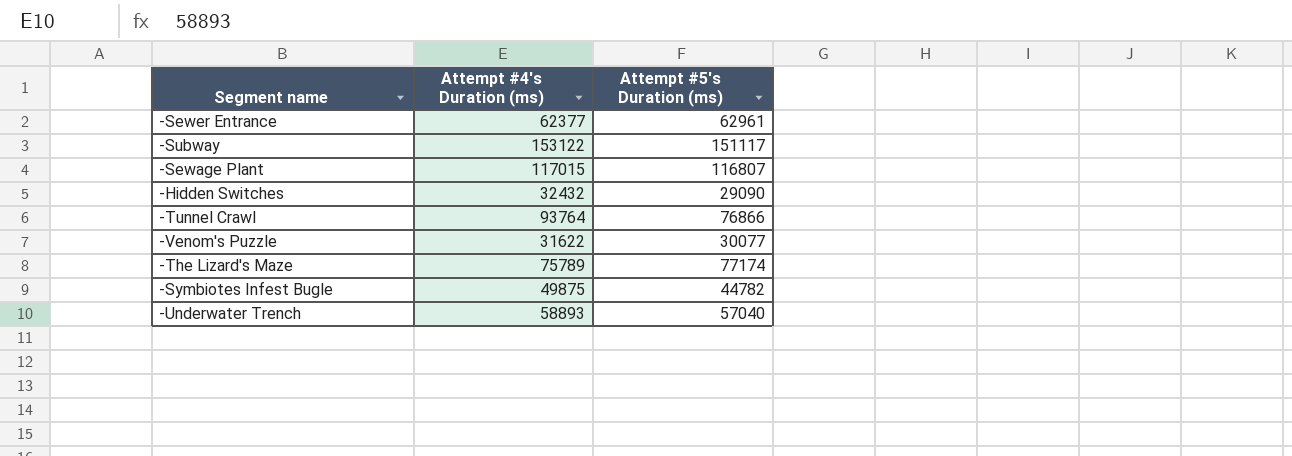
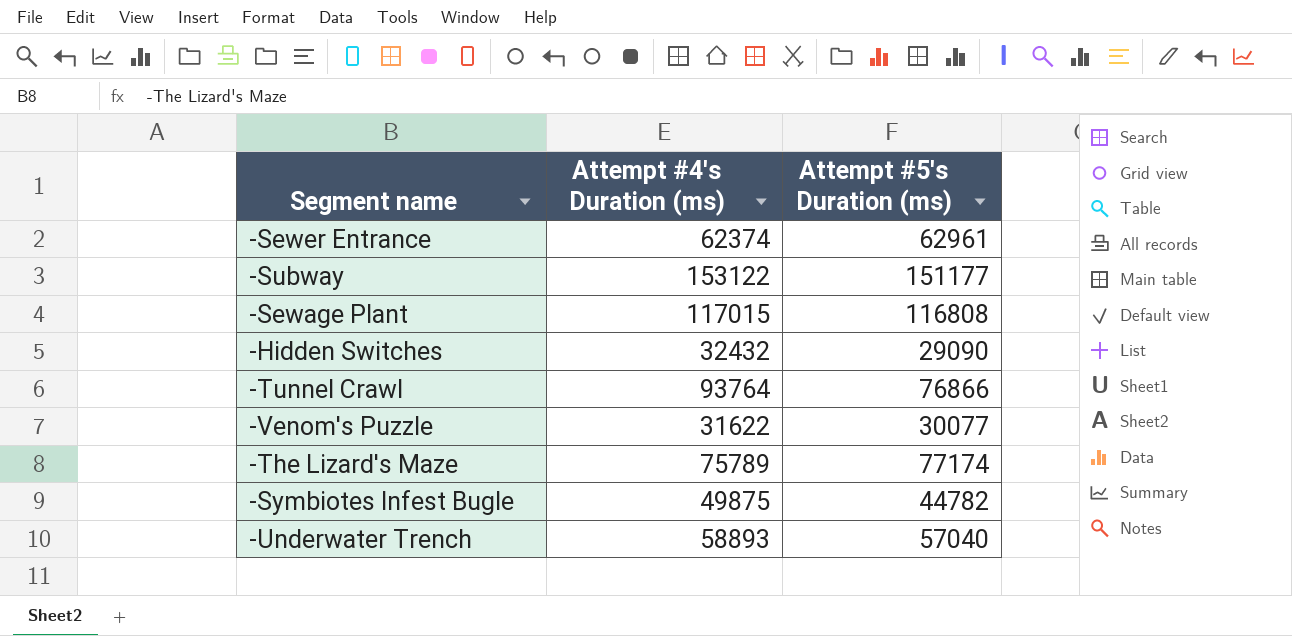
-Sewer Entrance | Attempt #4's Duration (ms): 62377 -> 62374
-Subway | Attempt #5's Duration (ms): 151117 -> 151177
-Sewage Plant | Attempt #5's Duration (ms): 116807 -> 116808

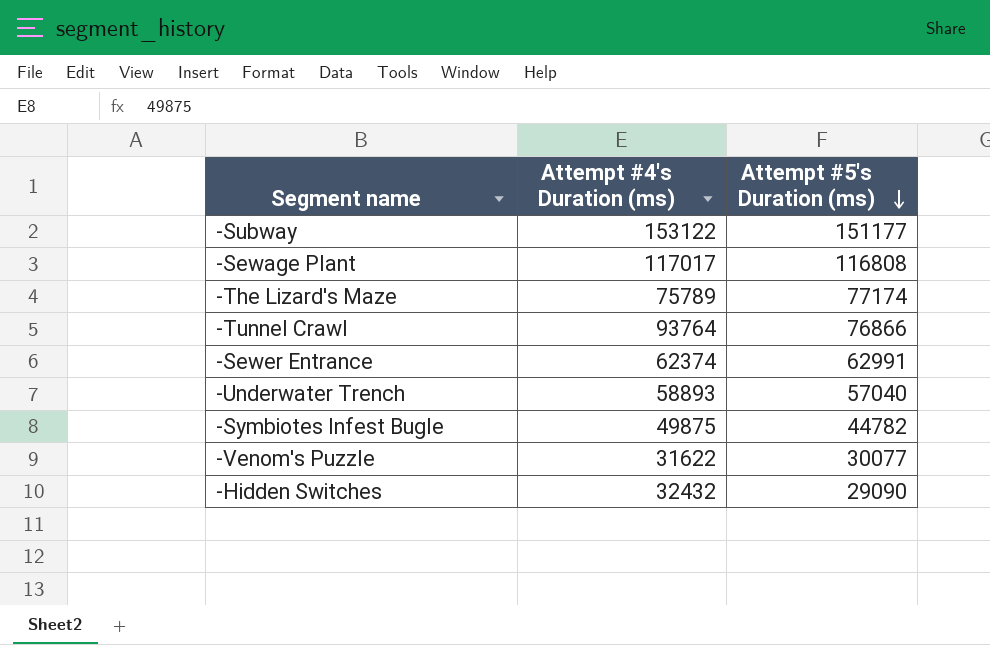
row order: none -> Attempt #5's Duration (ms) descending
-Sewage Plant | Attempt #4's Duration (ms): 117015 -> 117017
-Sewer Entrance | Attempt #5's Duration (ms): 62961 -> 62991

